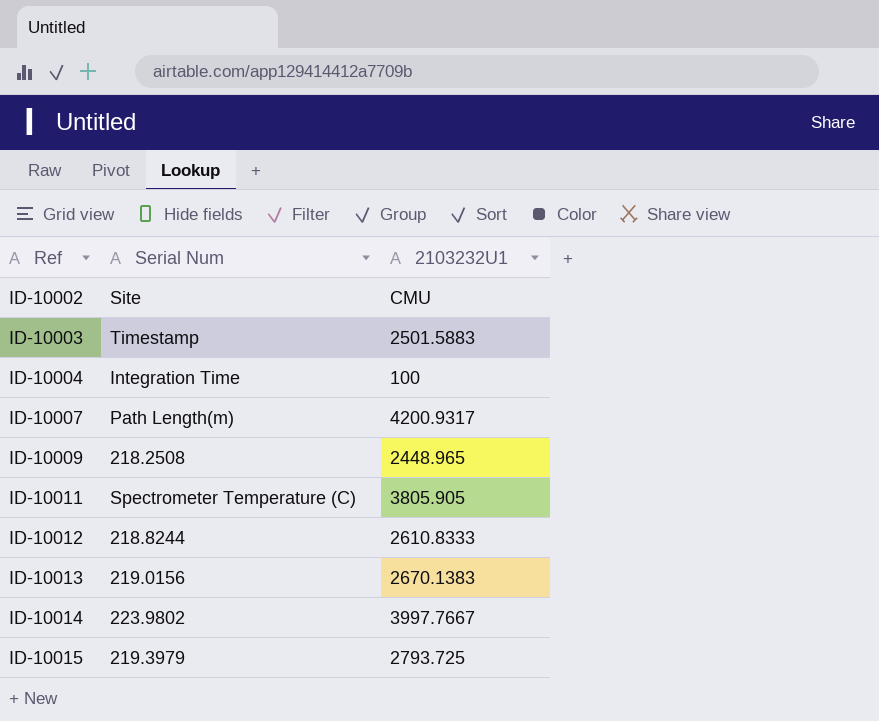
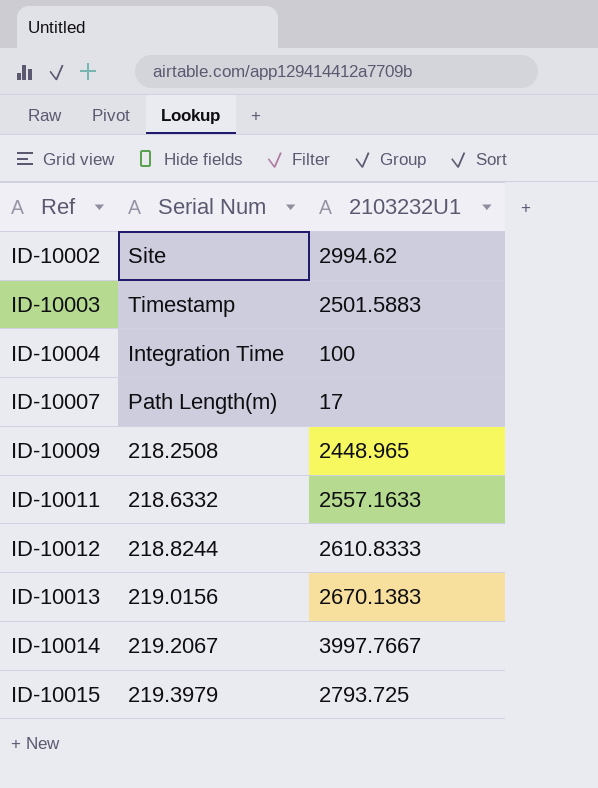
ID-10002 | 2103232U1: CMU -> 2994.62
ID-10007 | 2103232U1: 4200.9317 -> 17
ID-10011 | Serial Num: Spectrometer Temperature (C) -> 218.6332
ID-10011 | 2103232U1: 3805.905 -> 2557.1633
ID-10014 | Serial Num: 223.9802 -> 219.2067

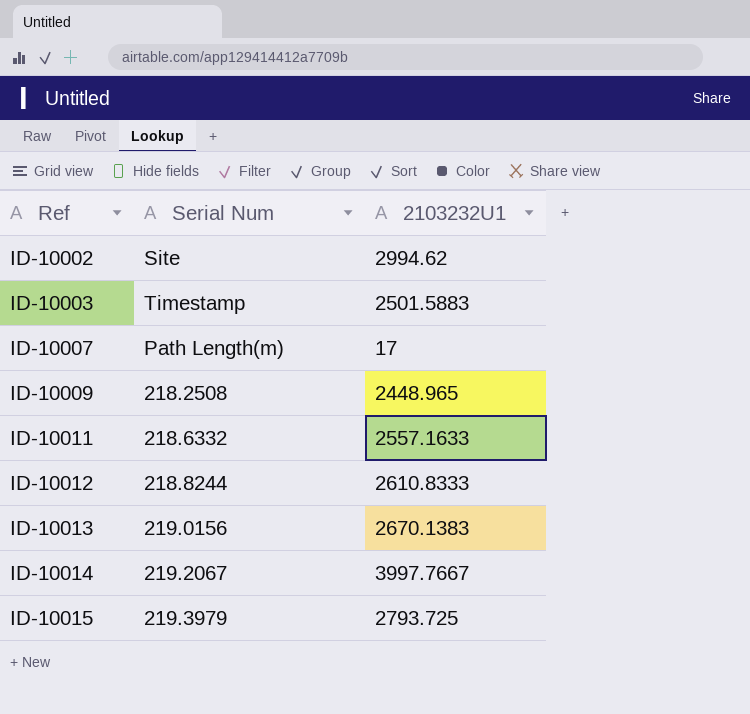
row ID-10004: Integration Time | 100 -> none

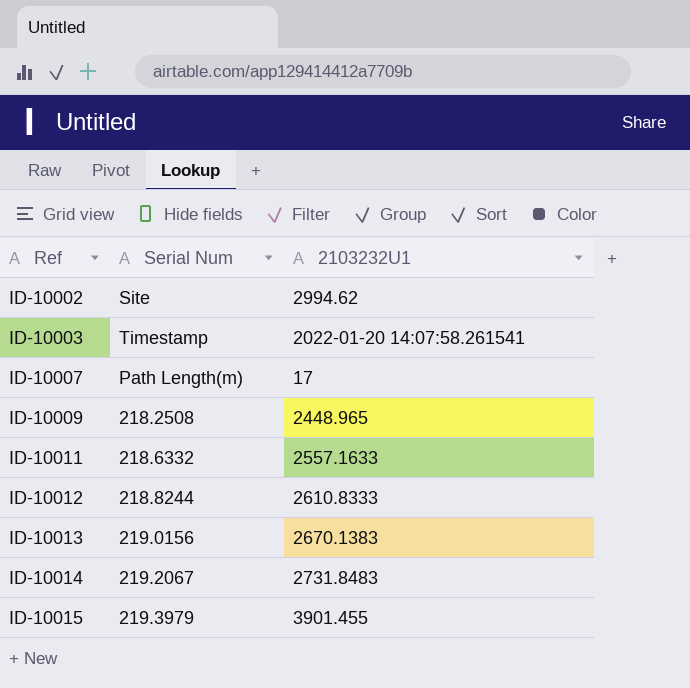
ID-10003 | 2103232U1: 2501.5883 -> 2022-01-20 14:07:58.261541
ID-10014 | 2103232U1: 3997.7667 -> 2731.8483
ID-10015 | 2103232U1: 2793.725 -> 3901.455

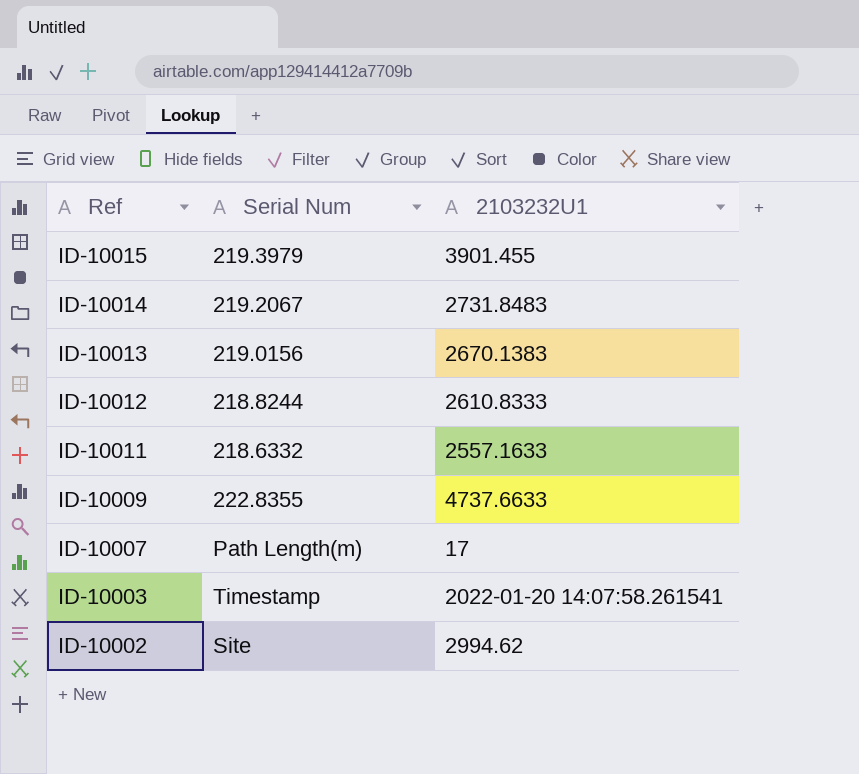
row order: Ref ascending -> Ref descending
ID-10009 | Serial Num: 218.2508 -> 222.8355
ID-10009 | 2103232U1: 2448.965 -> 4737.6633

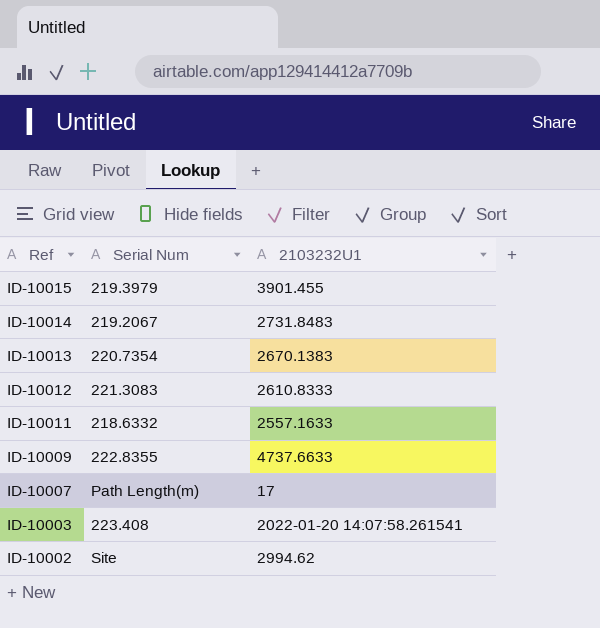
ID-10013 | Serial Num: 219.0156 -> 220.7354
ID-10012 | Serial Num: 218.8244 -> 221.3083
ID-10003 | Serial Num: Timestamp -> 223.408

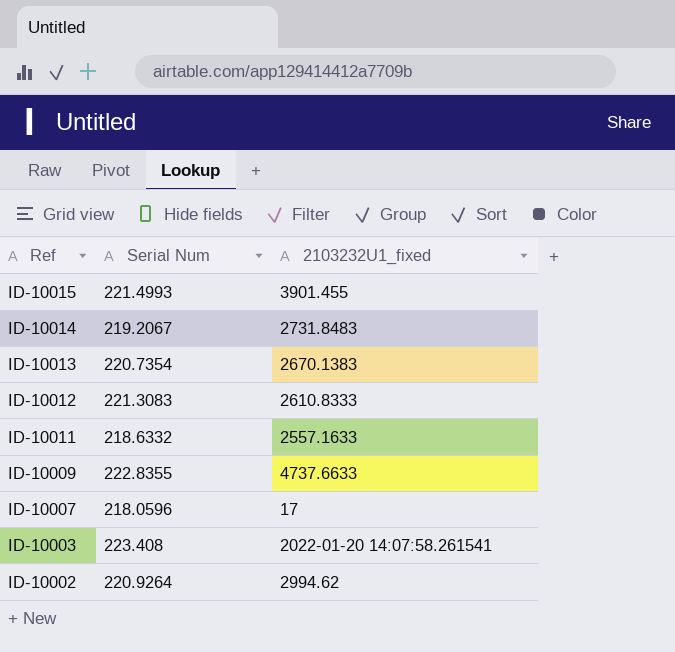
column name: 2103232U1 -> 2103232U1_fixed
ID-10015 | Serial Num: 219.3979 -> 221.4993
ID-10007 | Serial Num: Path Length(m) -> 218.0596
ID-10002 | Serial Num: Site -> 220.9264

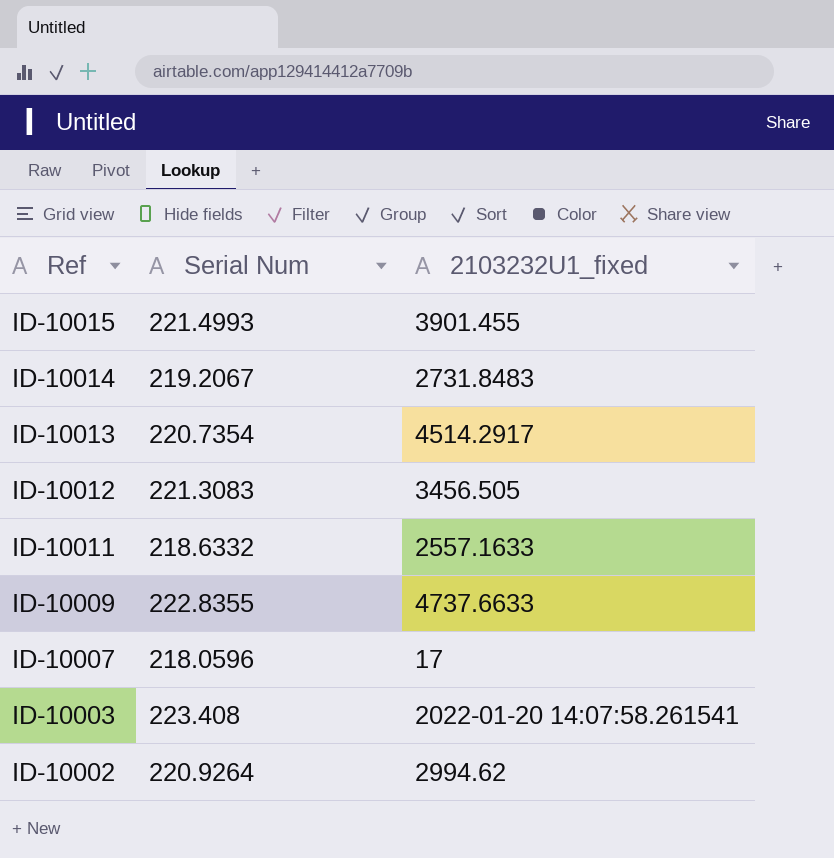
ID-10013 | 2103232U1_fixed: 2670.1383 -> 4514.2917
ID-10012 | 2103232U1_fixed: 2610.8333 -> 3456.505

